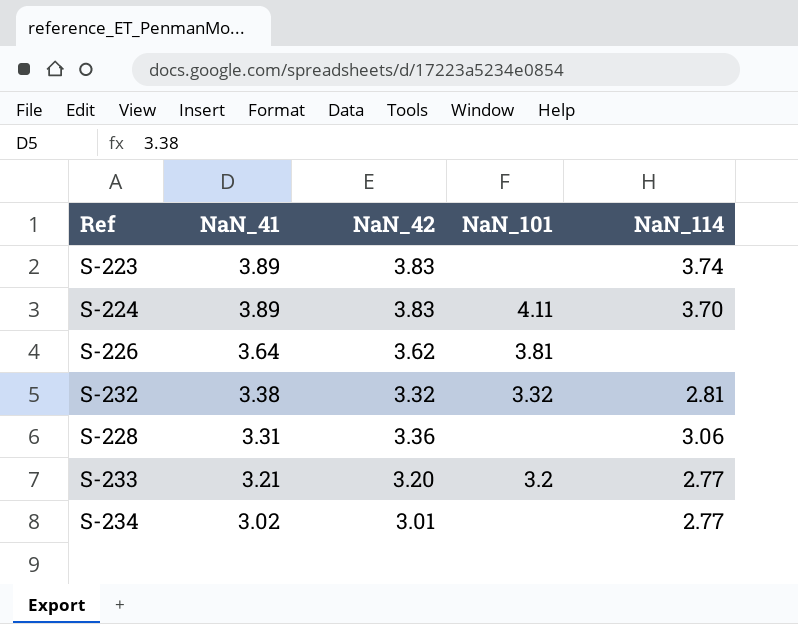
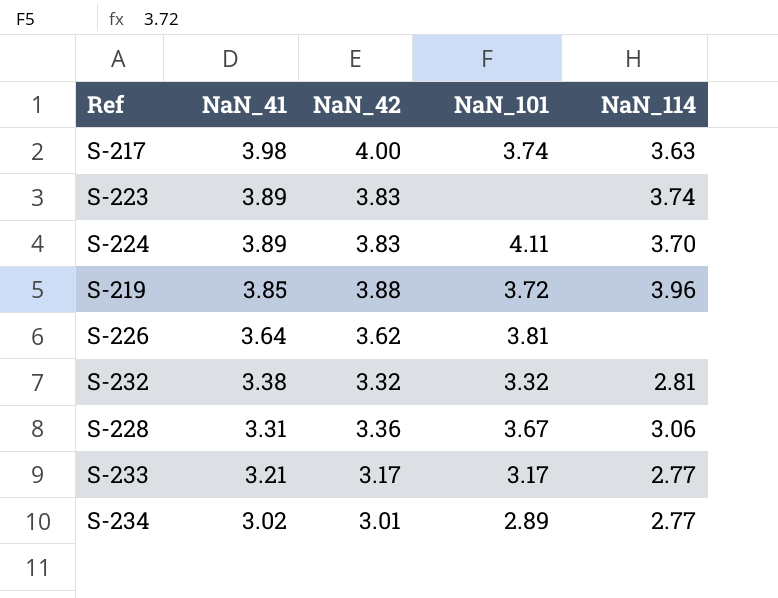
row S-217: none -> 3.98 | 4.00 | 3.74 | 3.63
row S-219: none -> 3.85 | 3.88 | 3.72 | 3.96
S-228 | NaN_101: none -> 3.67
S-233 | NaN_42: 3.20 -> 3.17
S-233 | NaN_101: 3.2 -> 3.17
S-234 | NaN_101: none -> 2.89

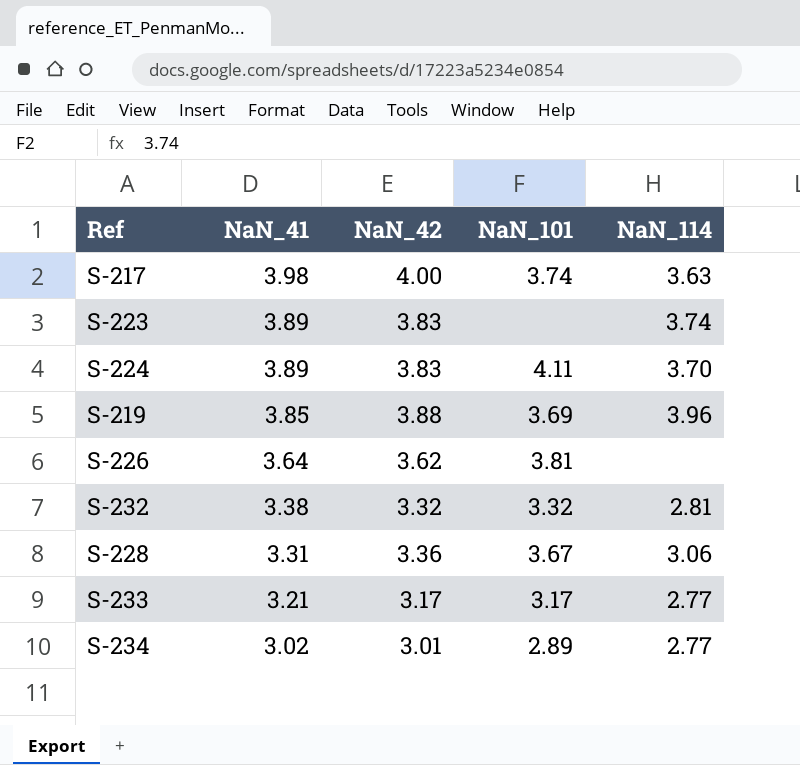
S-219 | NaN_101: 3.72 -> 3.69

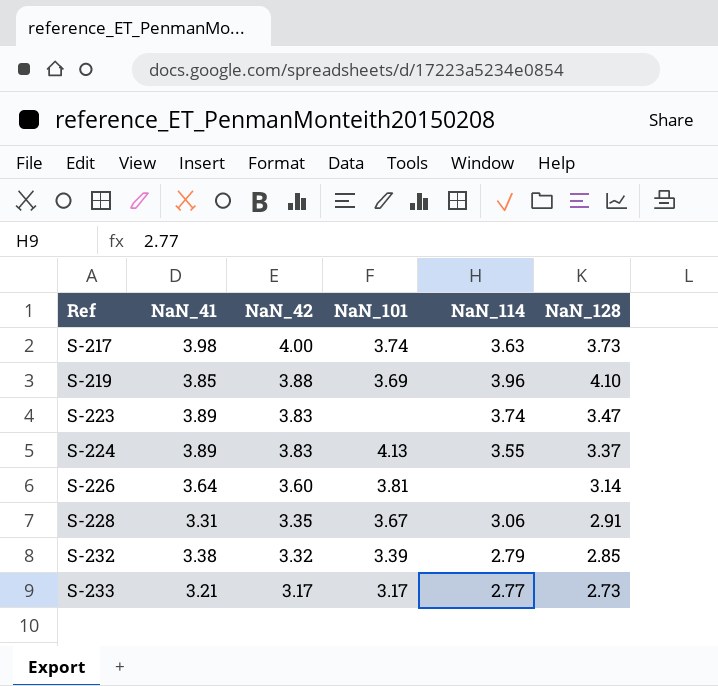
row order: NaN_41 descending -> Ref ascending
column NaN_128 | position: none -> 6
row S-234: 3.02 | 3.01 | 2.89 | 2.77 -> none
S-224 | NaN_101: 4.11 -> 4.13
S-224 | NaN_114: 3.70 -> 3.55
S-226 | NaN_42: 3.62 -> 3.60
S-228 | NaN_42: 3.36 -> 3.35
S-232 | NaN_101: 3.32 -> 3.39
S-232 | NaN_114: 2.81 -> 2.79

